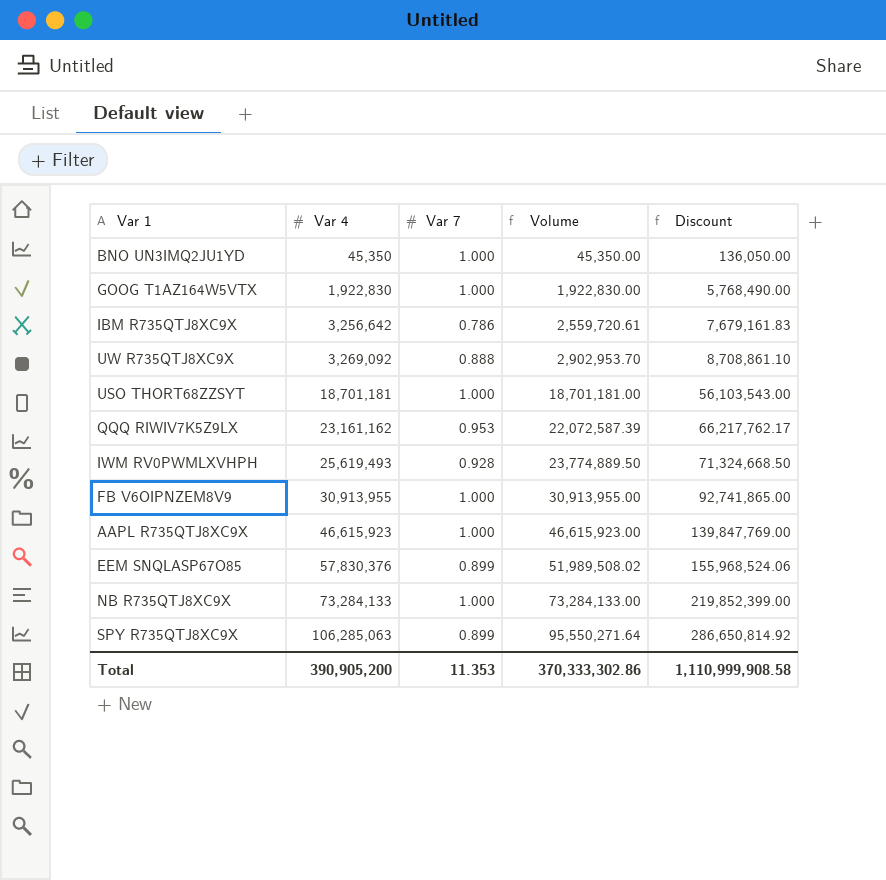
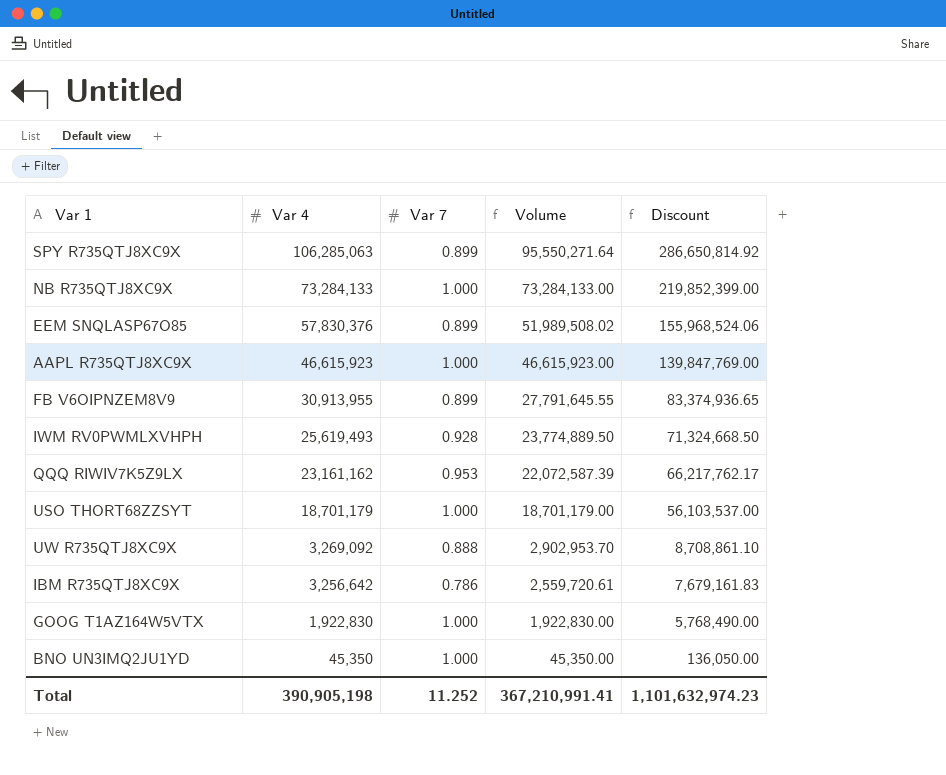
row order: Var 4 ascending -> Var 4 descending
FB V6OIPNZEM8V9 | Var 7: 1.000 -> 0.899
FB V6OIPNZEM8V9 | Volume: 30,913,955.00 -> 27,791,645.55
FB V6OIPNZEM8V9 | Discount: 92,741,865.00 -> 83,374,936.65
USO THORT68ZZSYT | Var 4: 18,701,181 -> 18,701,179
USO THORT68ZZSYT | Volume: 18,701,181.00 -> 18,701,179.00
USO THORT68ZZSYT | Discount: 56,103,543.00 -> 56,103,537.00
Total | Var 4: 390,905,200 -> 390,905,198
Total | Var 7: 11.353 -> 11.252
Total | Volume: 370,333,302.86 -> 367,210,991.41
Total | Discount: 1,110,999,908.58 -> 1,101,632,974.23

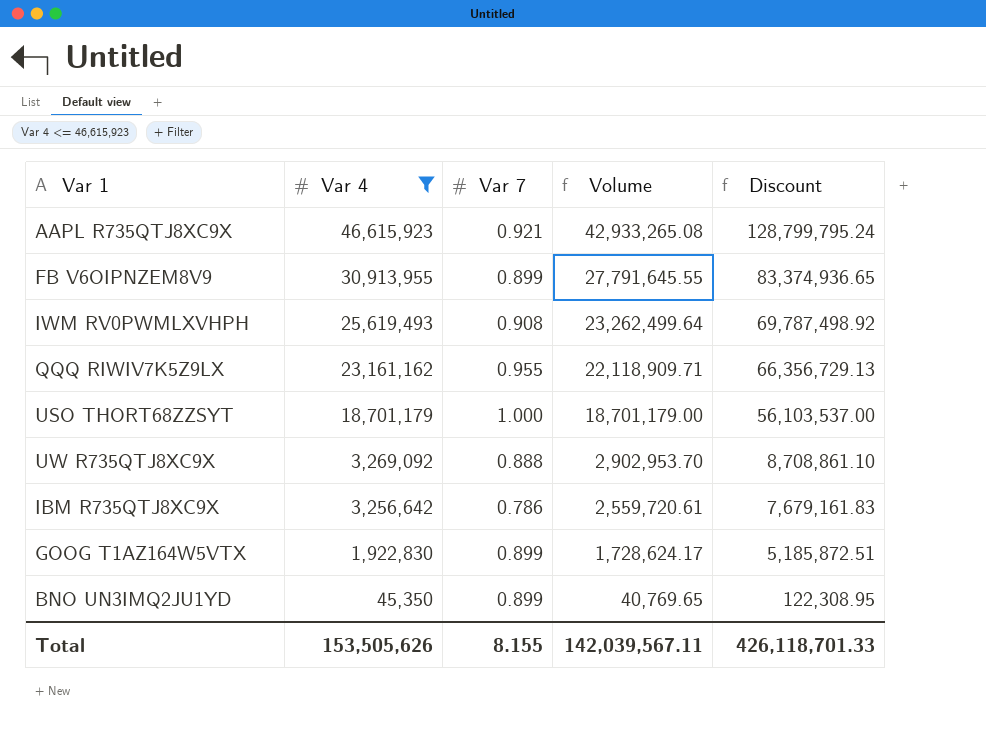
filter: none -> Var 4 <= 46,615,923
AAPL R735QTJ8XC9X | Var 7: 1.000 -> 0.921
AAPL R735QTJ8XC9X | Volume: 46,615,923.00 -> 42,933,265.08
AAPL R735QTJ8XC9X | Discount: 139,847,769.00 -> 128,799,795.24
IWM RV0PWMLXVHPH | Var 7: 0.928 -> 0.908
IWM RV0PWMLXVHPH | Volume: 23,774,889.50 -> 23,262,499.64
IWM RV0PWMLXVHPH | Discount: 71,324,668.50 -> 69,787,498.92
QQQ RIWIV7K5Z9LX | Var 7: 0.953 -> 0.955
QQQ RIWIV7K5Z9LX | Volume: 22,072,587.39 -> 22,118,909.71
QQQ RIWIV7K5Z9LX | Discount: 66,217,762.17 -> 66,356,729.13
GOOG T1AZ164W5VTX | Var 7: 1.000 -> 0.899
GOOG T1AZ164W5VTX | Volume: 1,922,830.00 -> 1,728,624.17
GOOG T1AZ164W5VTX | Discount: 5,768,490.00 -> 5,185,872.51
BNO UN3IMQ2JU1YD | Var 7: 1.000 -> 0.899
BNO UN3IMQ2JU1YD | Volume: 45,350.00 -> 40,769.65
BNO UN3IMQ2JU1YD | Discount: 136,050.00 -> 122,308.95
Total | Var 4: 390,905,198 -> 153,505,626
Total | Var 7: 11.252 -> 8.155
Total | Volume: 367,210,991.41 -> 142,039,567.11
Total | Discount: 1,101,632,974.23 -> 426,118,701.33

